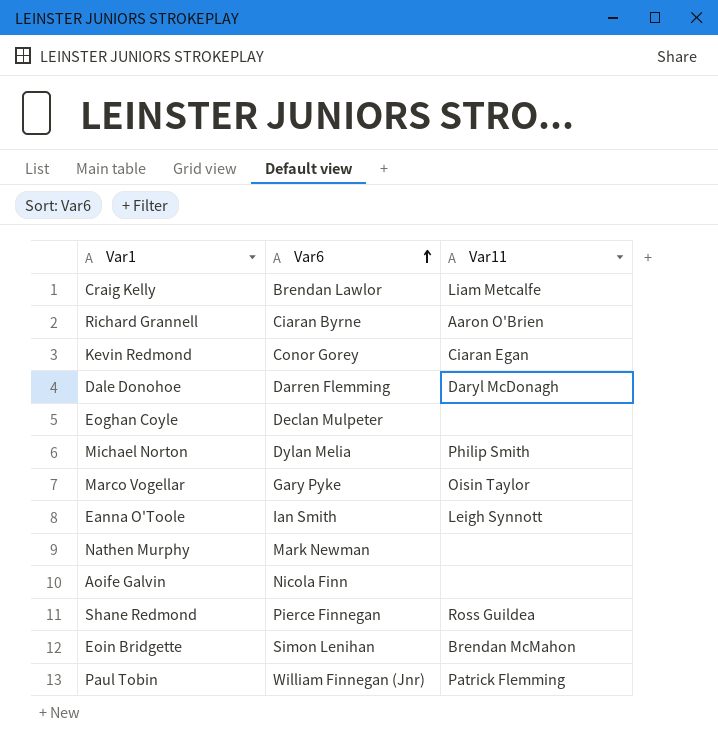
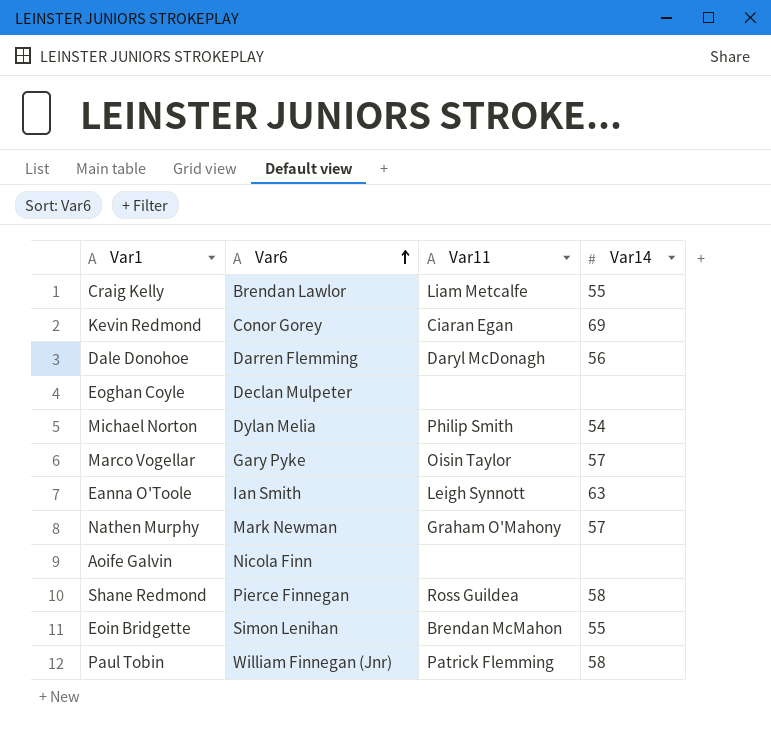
column Var14 | position: none -> 4
row Richard Grannell: Ciaran Byrne | Aaron O'Brien -> none
Nathen Murphy | Var11: none -> Graham O'Mahony

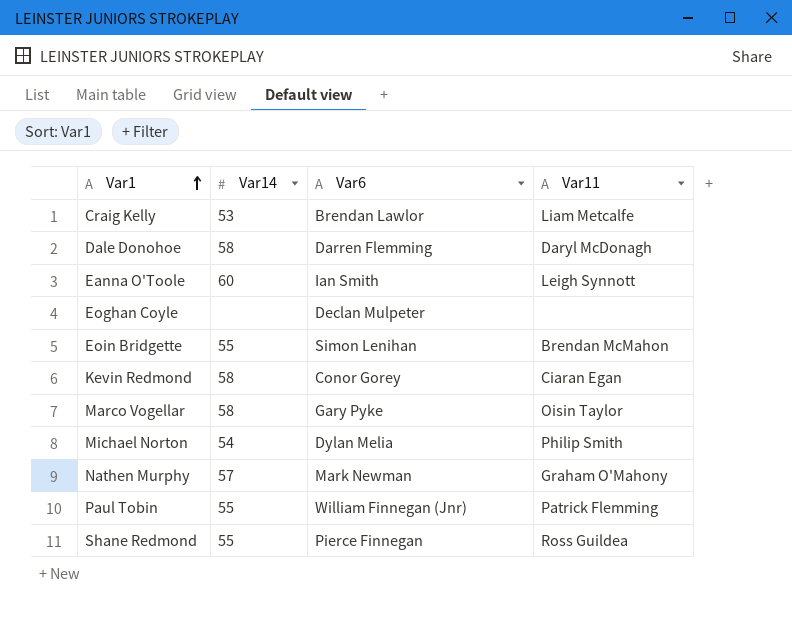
row order: Var6 ascending -> Var1 ascending
column Var14 | position: 4 -> 2
row Aoife Galvin: Nicola Finn | none | none -> none
Craig Kelly | Var14: 55 -> 53
Dale Donohoe | Var14: 56 -> 58
Eanna O'Toole | Var14: 63 -> 60
Kevin Redmond | Var14: 69 -> 58
Marco Vogellar | Var14: 57 -> 58
Paul Tobin | Var14: 58 -> 55
Shane Redmond | Var14: 58 -> 55

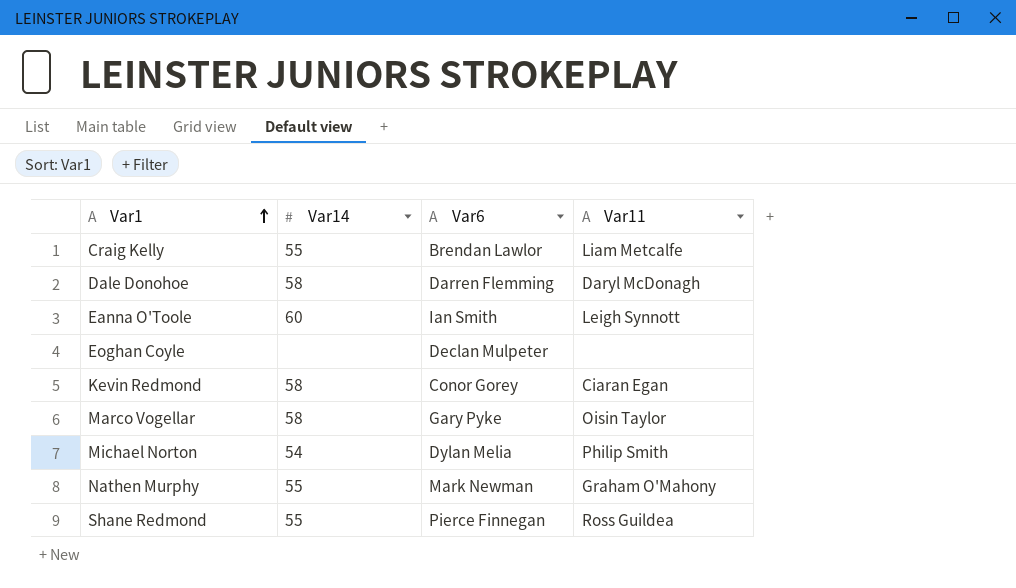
row Eoin Bridgette: 55 | Simon Lenihan | Brendan McMahon -> none
row Paul Tobin: 55 | William Finnegan (Jnr) | Patrick Flemming -> none
Craig Kelly | Var14: 53 -> 55
Nathen Murphy | Var14: 57 -> 55

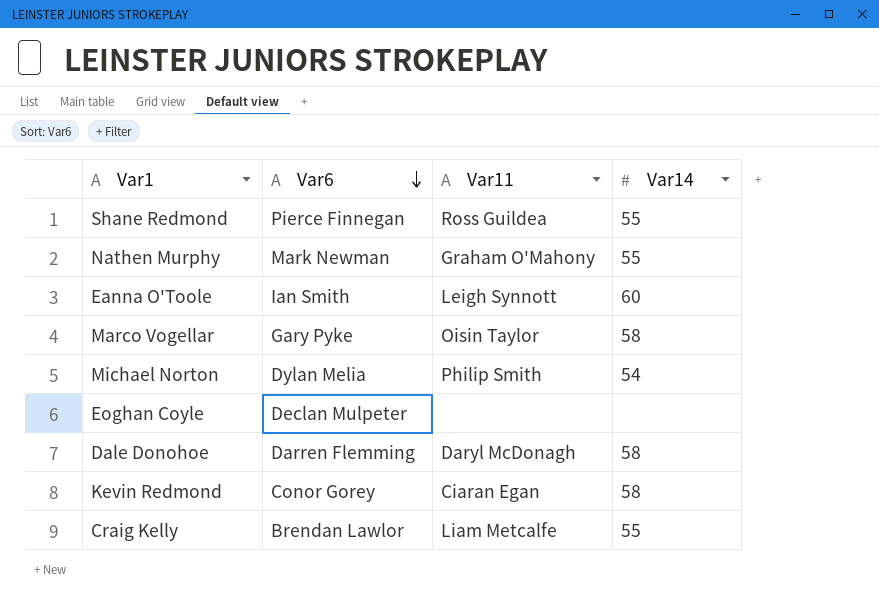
row order: Var1 ascending -> Var6 descending
column Var14 | position: 2 -> 4

